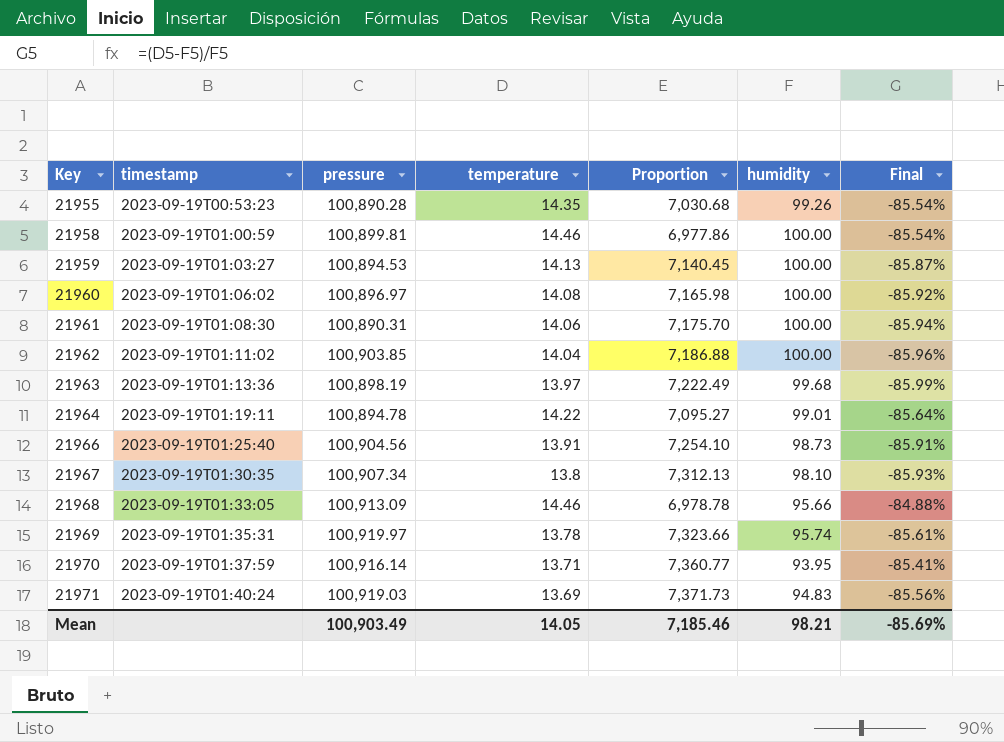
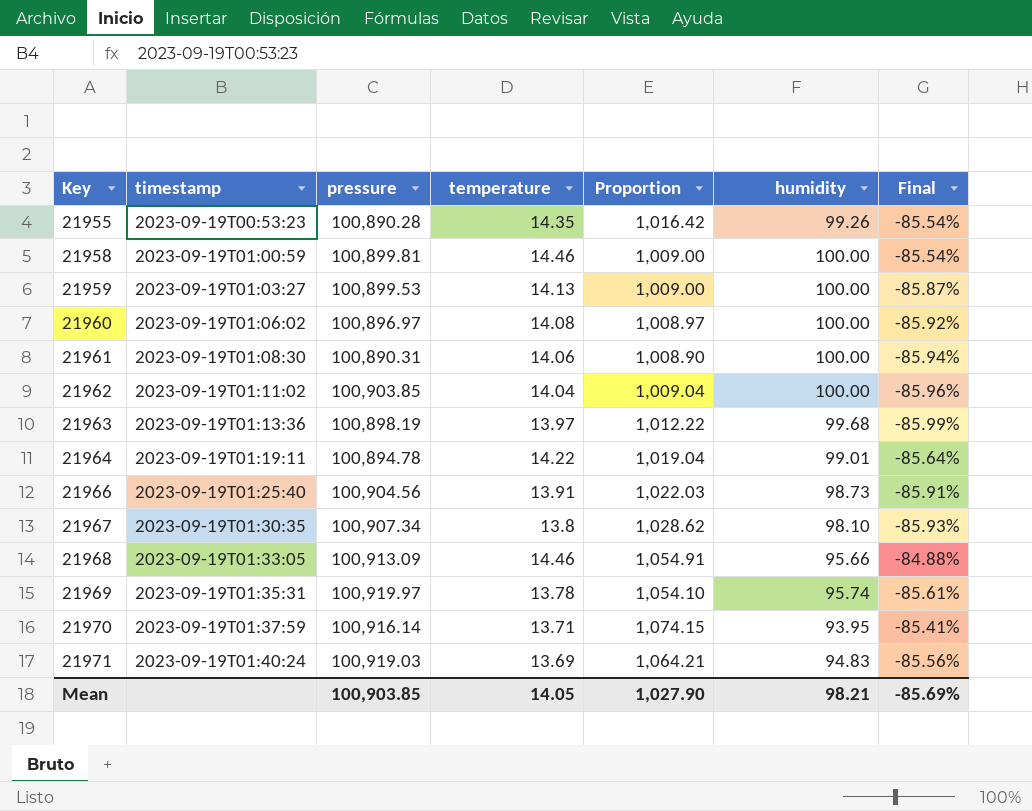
column Proportion | formula: [pressure] / [temperature] -> [pressure] / [humidity]
21959 | pressure: 100,894.53 -> 100,899.53
Mean | pressure: 100,903.49 -> 100,903.85
Mean | Proportion: 7,185.46 -> 1,027.90

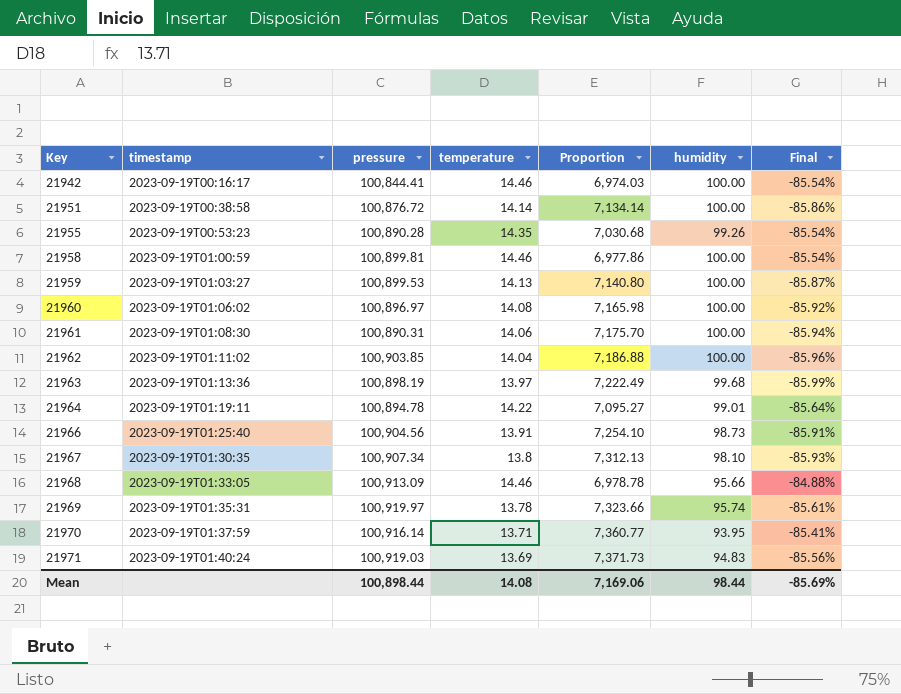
column Proportion | formula: [pressure] / [humidity] -> [pressure] / [temperature]
row 21942: none -> 2023-09-19T00:16:17 | 100,844.41 | 14.46 | 6,974.03 | 100.00 | -85.54%
row 21951: none -> 2023-09-19T00:38:58 | 100,876.72 | 14.14 | 7,134.14 | 100.00 | -85.86%
Mean | pressure: 100,903.85 -> 100,898.44
Mean | temperature: 14.05 -> 14.08
Mean | Proportion: 1,027.90 -> 7,169.06
Mean | humidity: 98.21 -> 98.44

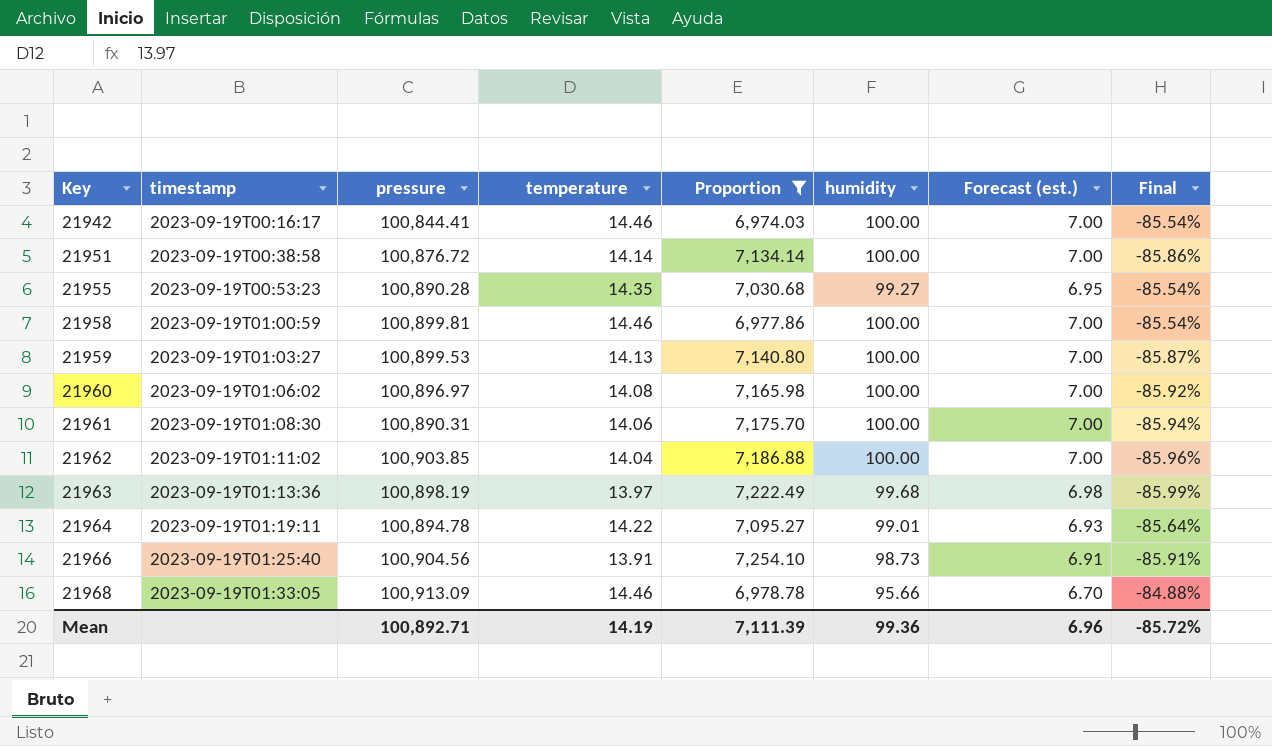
filter: none -> Proportion <= 7,254.10
column Forecast (est.) | formula: none -> [humidity] * 0.07
21955 | humidity: 99.26 -> 99.27
Mean | pressure: 100,898.44 -> 100,892.71
Mean | temperature: 14.08 -> 14.19
Mean | Proportion: 7,169.06 -> 7,111.39
Mean | humidity: 98.44 -> 99.36
Mean | Final: -85.69% -> -85.72%

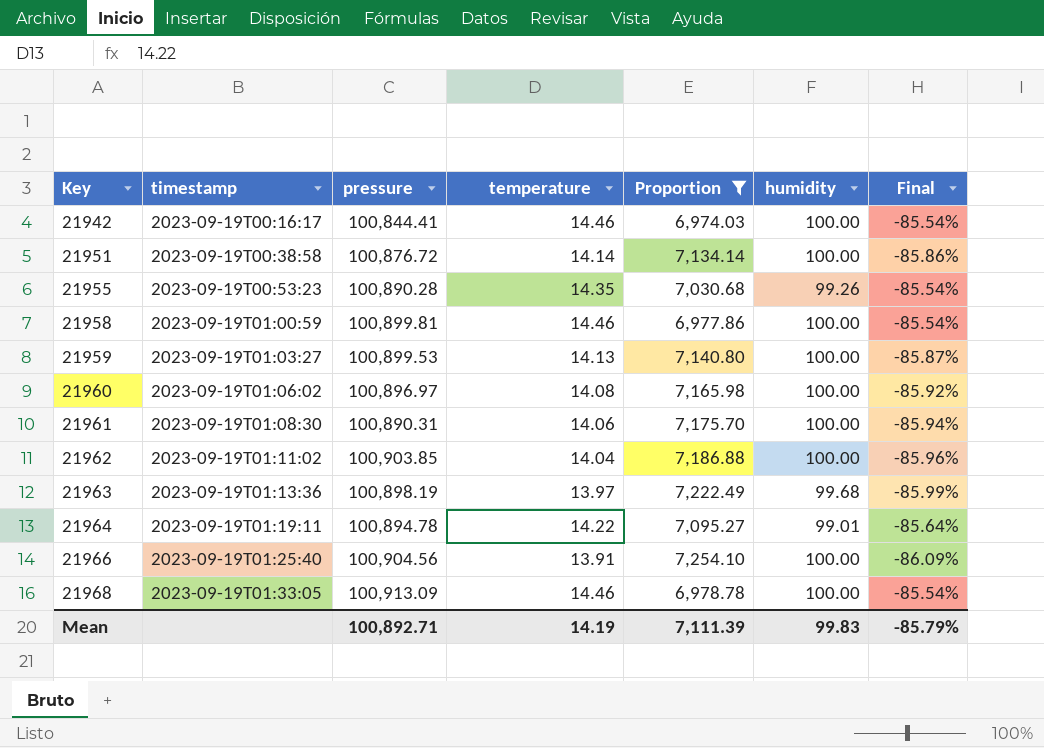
column Forecast (est.) | formula: [humidity] * 0.07 -> none
21955 | humidity: 99.27 -> 99.26
21966 | humidity: 98.73 -> 100.00
21966 | Final: -85.91% -> -86.09%
21968 | humidity: 95.66 -> 100.00
21968 | Final: -84.88% -> -85.54%
Mean | humidity: 99.36 -> 99.83
Mean | Final: -85.72% -> -85.79%

